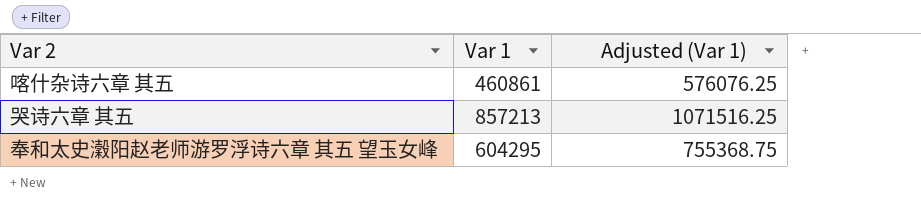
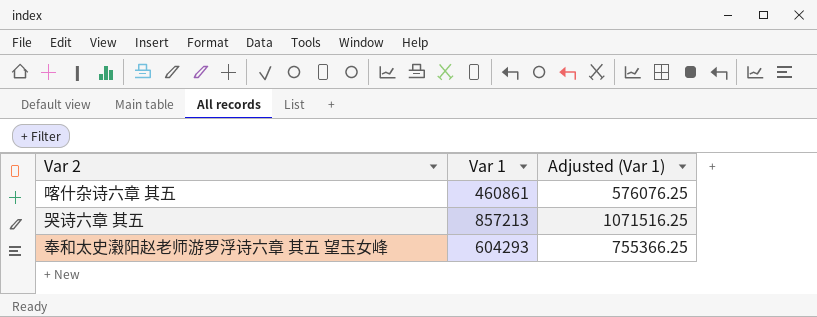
奉和太史瀔阳赵老师游罗浮诗六章 其五 望玉女峰 | Var 1: 604295 -> 604293
奉和太史瀔阳赵老师游罗浮诗六章 其五 望玉女峰 | Adjusted (Var 1): 755368.75 -> 755366.25

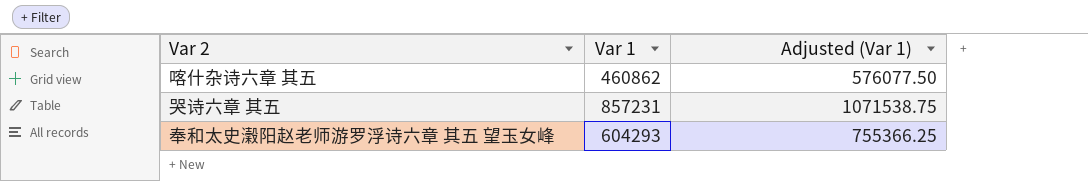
喀什杂诗六章 其五 | Var 1: 460861 -> 460862
喀什杂诗六章 其五 | Adjusted (Var 1): 576076.25 -> 576077.50
哭诗六章 其五 | Var 1: 857213 -> 857231
哭诗六章 其五 | Adjusted (Var 1): 1071516.25 -> 1071538.75

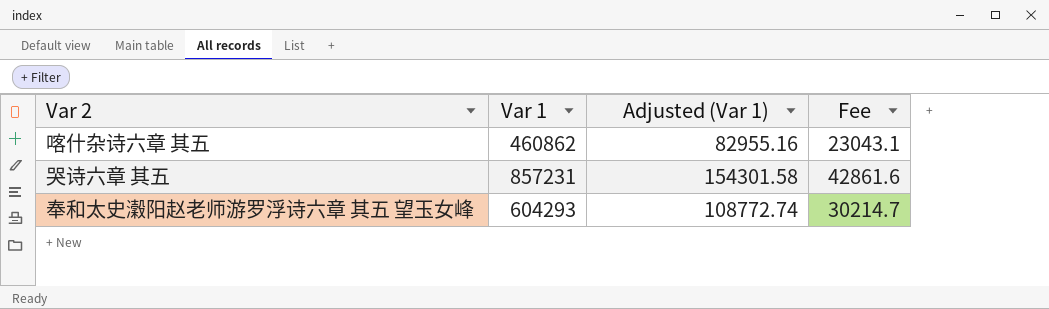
column Adjusted (Var 1) | formula: [Var 1] * 1.25 -> [Var 1] * 0.18
column Fee | formula: none -> [Var 1] * 0.05

